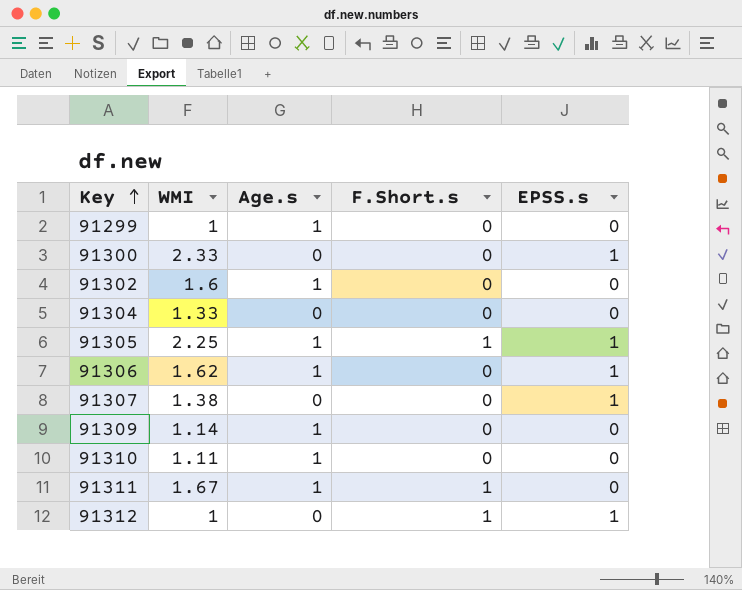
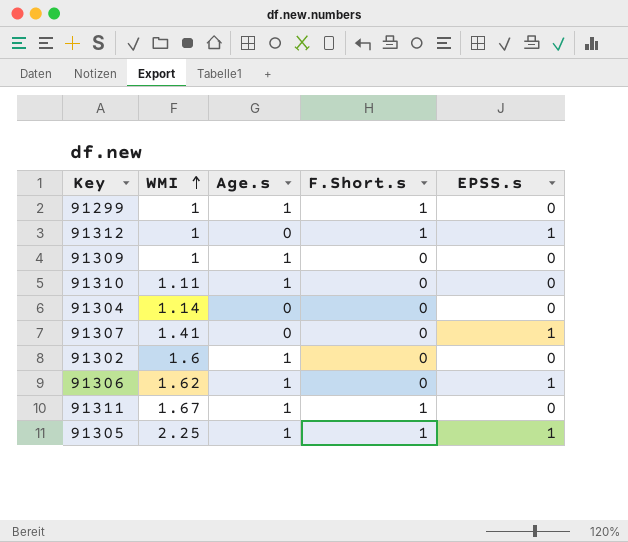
row order: Key ascending -> WMI ascending
row 91300: 2.33 | 0 | 0 | 1 -> none
91299 | F.Short.s: 0 -> 1
91309 | WMI: 1.14 -> 1
91304 | WMI: 1.33 -> 1.14
91307 | WMI: 1.38 -> 1.41

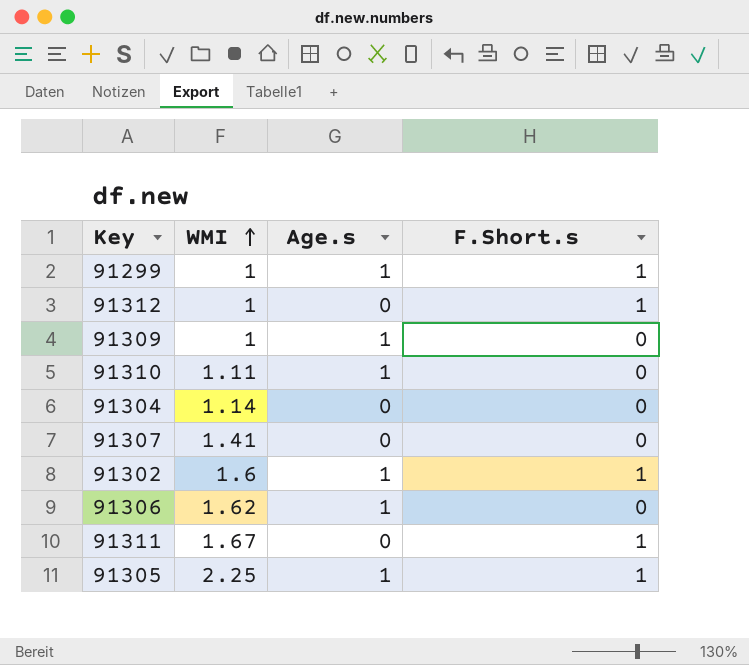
column EPSS.s | position: 5 -> none
91302 | F.Short.s: 0 -> 1
91311 | Age.s: 1 -> 0

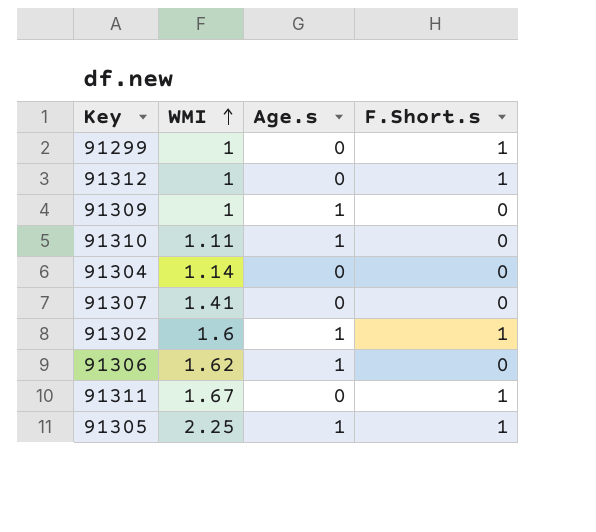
91299 | Age.s: 1 -> 0

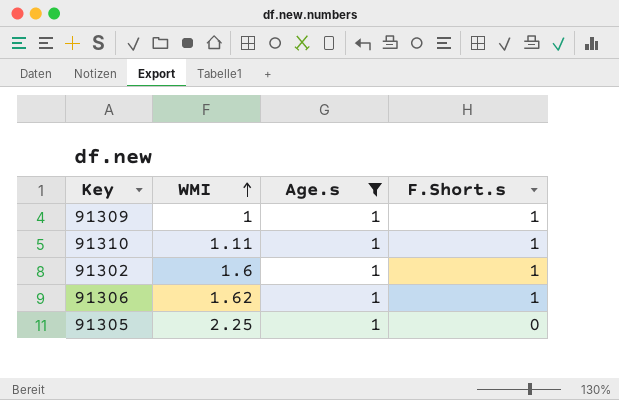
filter: none -> Age.s = 1
91309 | F.Short.s: 0 -> 1
91310 | F.Short.s: 0 -> 1
91306 | F.Short.s: 0 -> 1
91305 | F.Short.s: 1 -> 0

